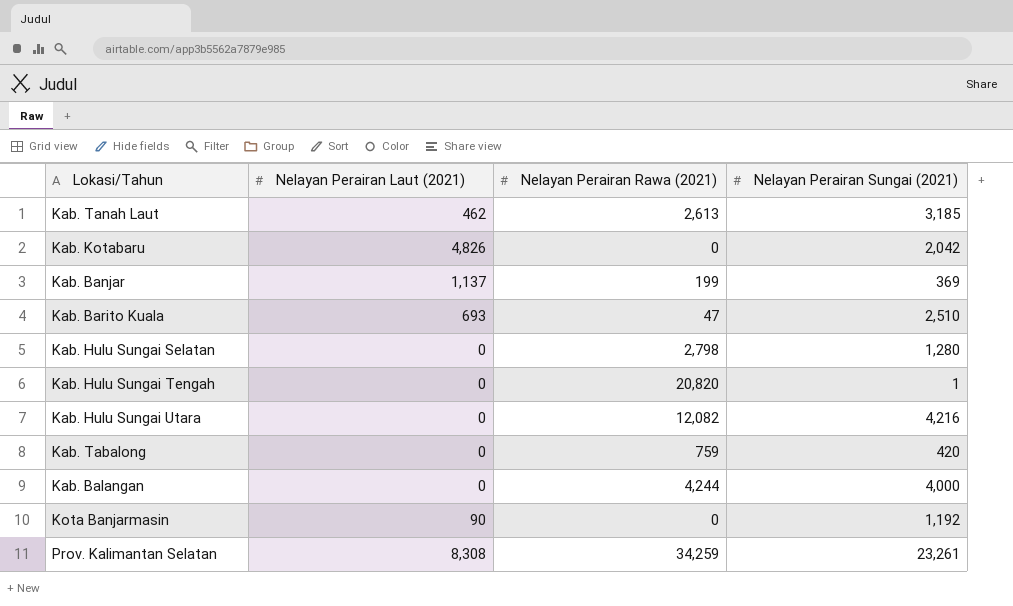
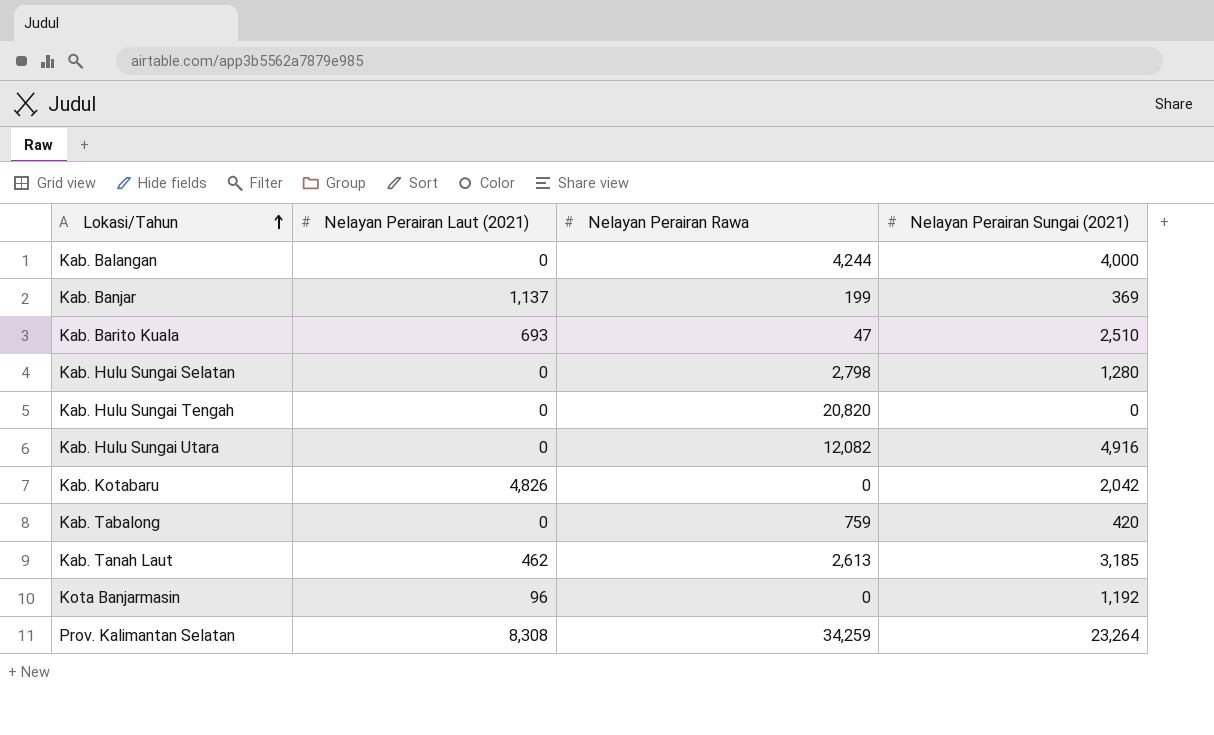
row order: none -> Lokasi/Tahun ascending
column name: Nelayan Perairan Rawa (2021) -> Nelayan Perairan Rawa
Kab. Hulu Sungai Tengah | Nelayan Perairan Sungai (2021): 1 -> 0
Kab. Hulu Sungai Utara | Nelayan Perairan Sungai (2021): 4,216 -> 4,916
Kota Banjarmasin | Nelayan Perairan Laut (2021): 90 -> 96
Prov. Kalimantan Selatan | Nelayan Perairan Sungai (2021): 23,261 -> 23,264

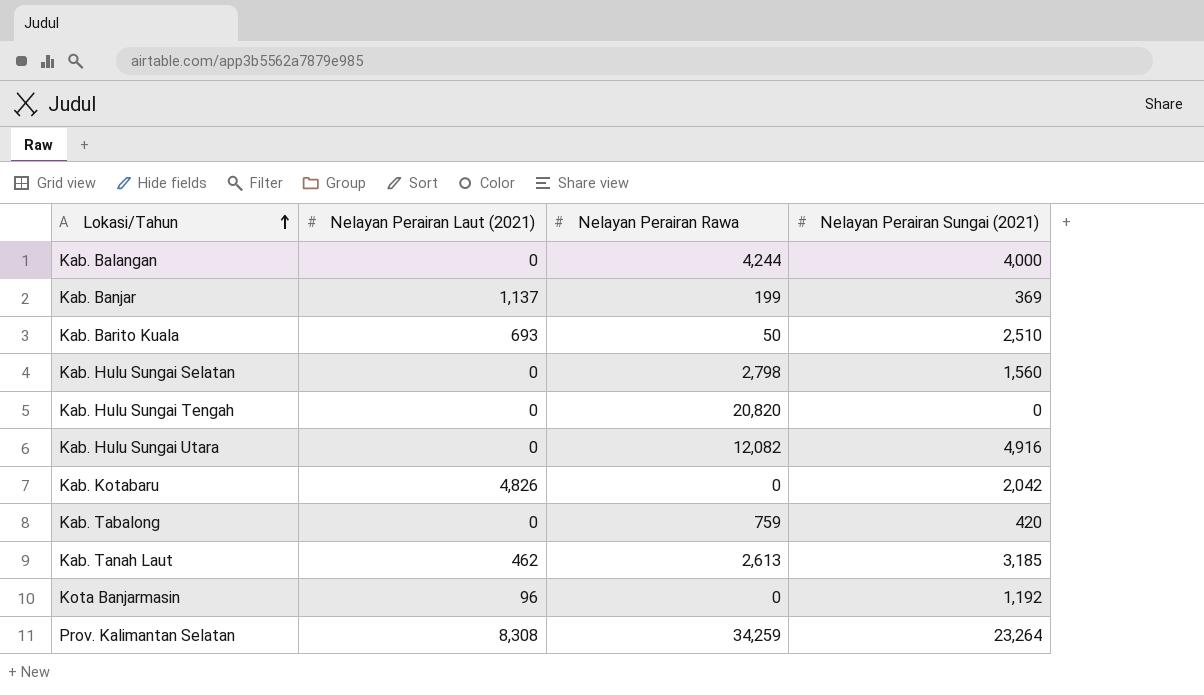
Kab. Barito Kuala | Nelayan Perairan Rawa: 47 -> 50
Kab. Hulu Sungai Selatan | Nelayan Perairan Sungai (2021): 1,280 -> 1,560

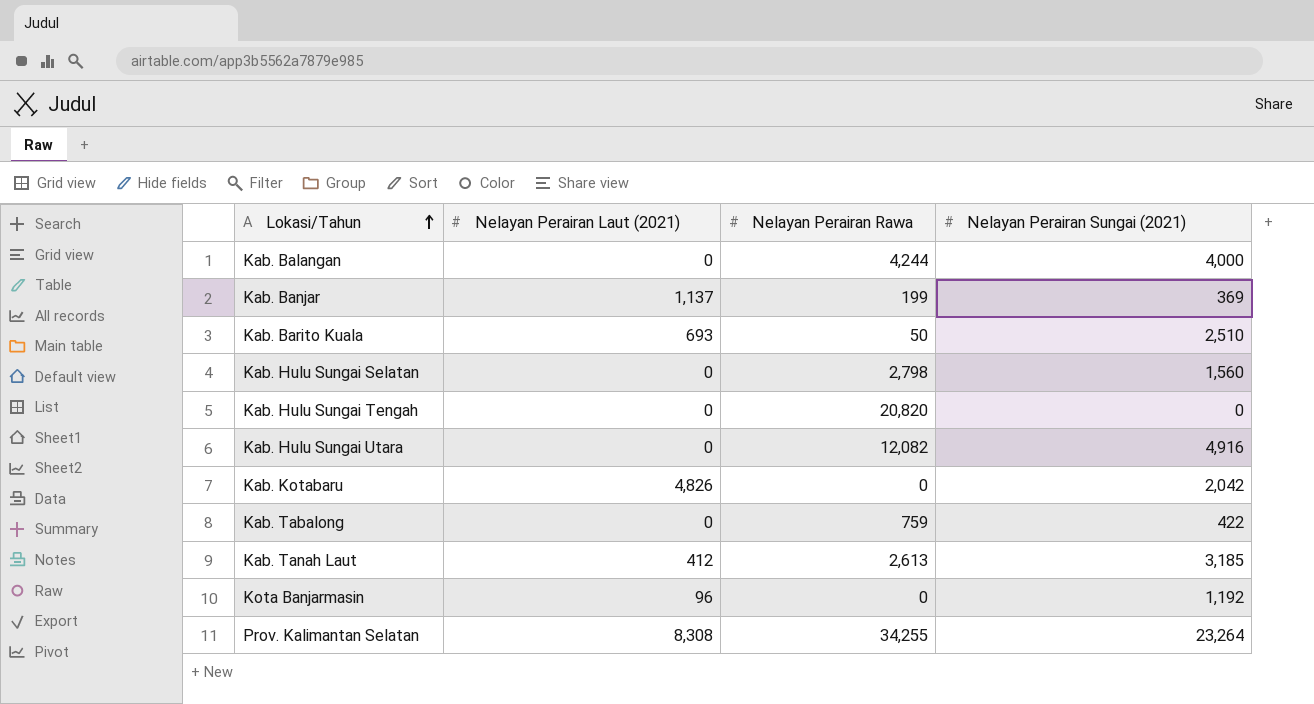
Kab. Tabalong | Nelayan Perairan Sungai (2021): 420 -> 422
Kab. Tanah Laut | Nelayan Perairan Laut (2021): 462 -> 412
Prov. Kalimantan Selatan | Nelayan Perairan Rawa: 34,259 -> 34,255

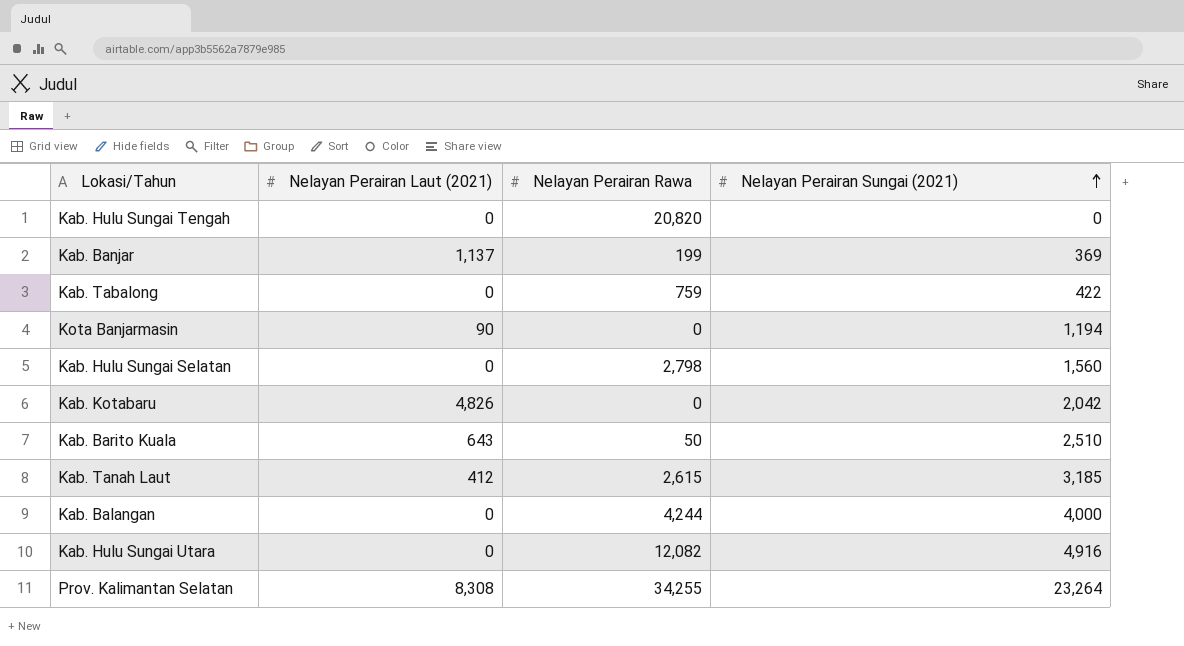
row order: Lokasi/Tahun ascending -> Nelayan Perairan Sungai (2021) ascending
Kota Banjarmasin | Nelayan Perairan Laut (2021): 96 -> 90
Kota Banjarmasin | Nelayan Perairan Sungai (2021): 1,192 -> 1,194
Kab. Barito Kuala | Nelayan Perairan Laut (2021): 693 -> 643
Kab. Tanah Laut | Nelayan Perairan Rawa: 2,613 -> 2,615

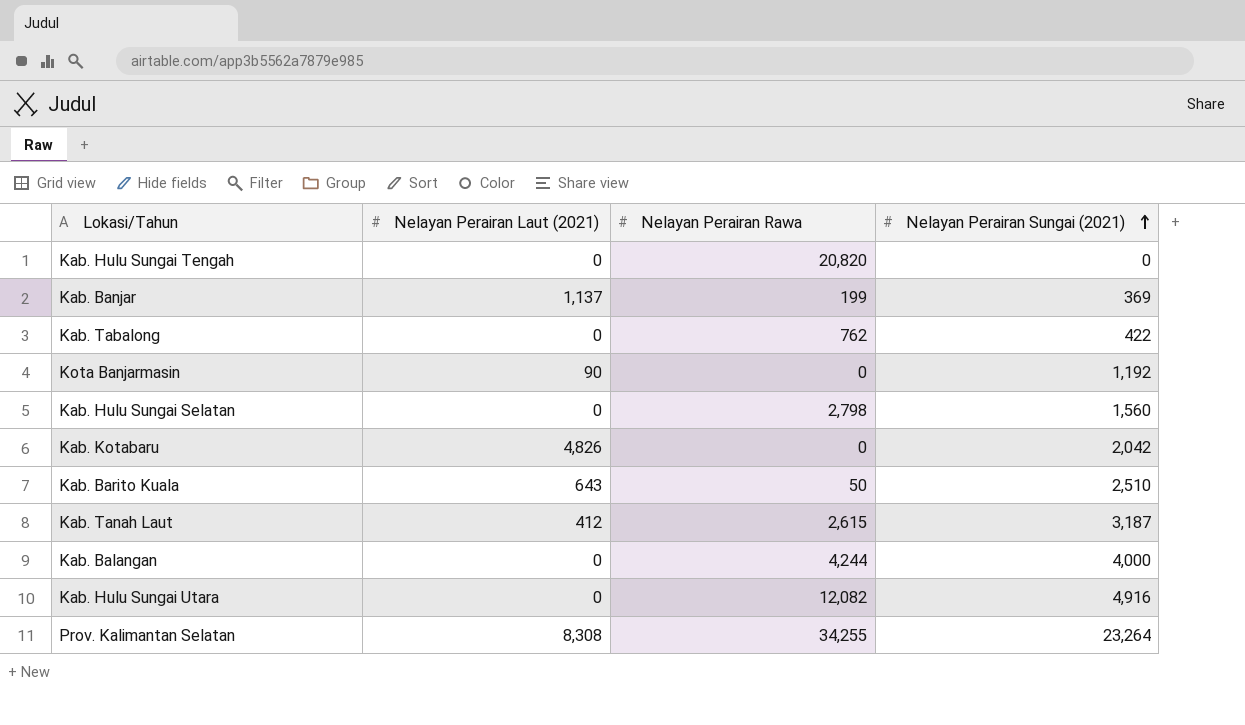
Kab. Tabalong | Nelayan Perairan Rawa: 759 -> 762
Kota Banjarmasin | Nelayan Perairan Sungai (2021): 1,194 -> 1,192
Kab. Tanah Laut | Nelayan Perairan Sungai (2021): 3,185 -> 3,187

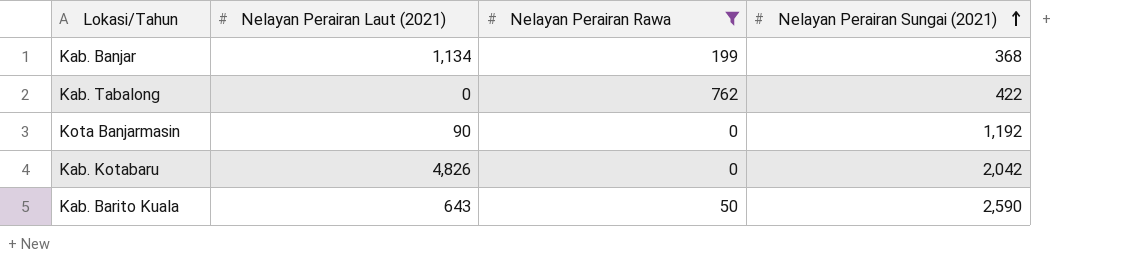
filter: none -> Nelayan Perairan Rawa <= 762
Kab. Banjar | Nelayan Perairan Laut (2021): 1,137 -> 1,134
Kab. Banjar | Nelayan Perairan Sungai (2021): 369 -> 368
Kab. Barito Kuala | Nelayan Perairan Sungai (2021): 2,510 -> 2,590

